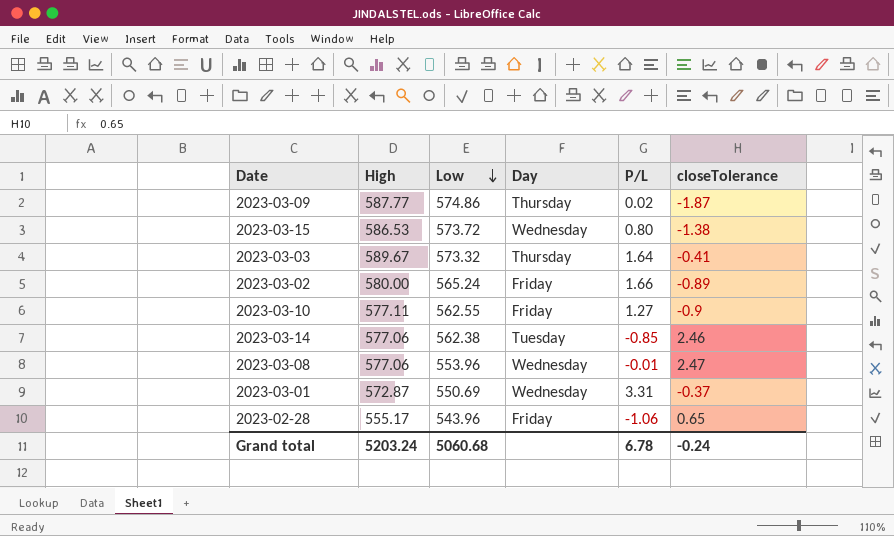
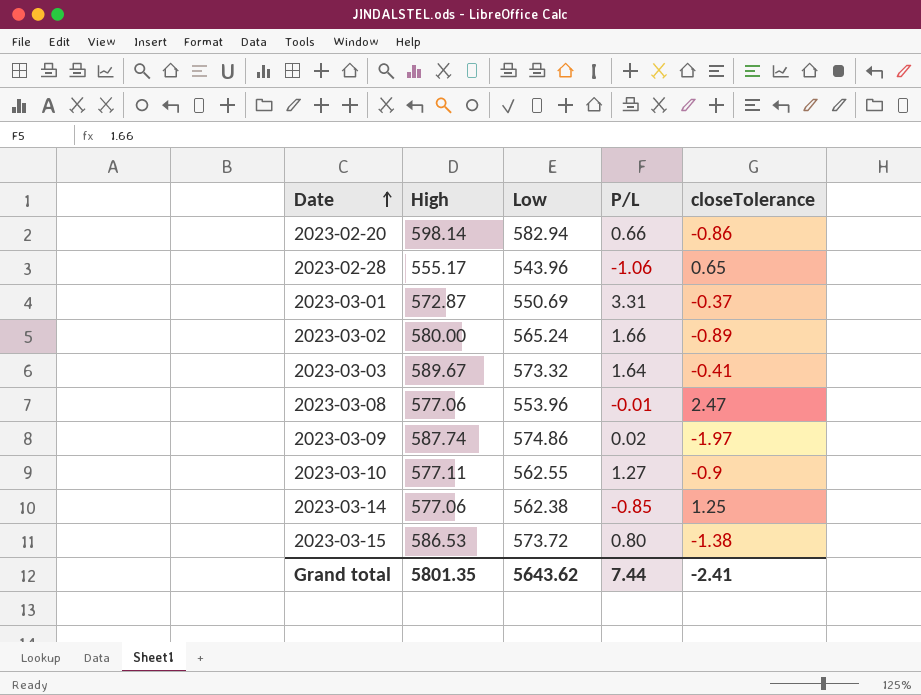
row order: Low descending -> Date ascending
column Day | position: 4 -> none
row 2023-02-20: none -> 598.14 | 582.94 | 0.66 | -0.86
2023-03-09 | High: 587.77 -> 587.74
2023-03-09 | closeTolerance: -1.87 -> -1.97
2023-03-14 | closeTolerance: 2.46 -> 1.25
Grand total | High: 5203.24 -> 5801.35
Grand total | Low: 5060.68 -> 5643.62
Grand total | P/L: 6.78 -> 7.44
Grand total | closeTolerance: -0.24 -> -2.41

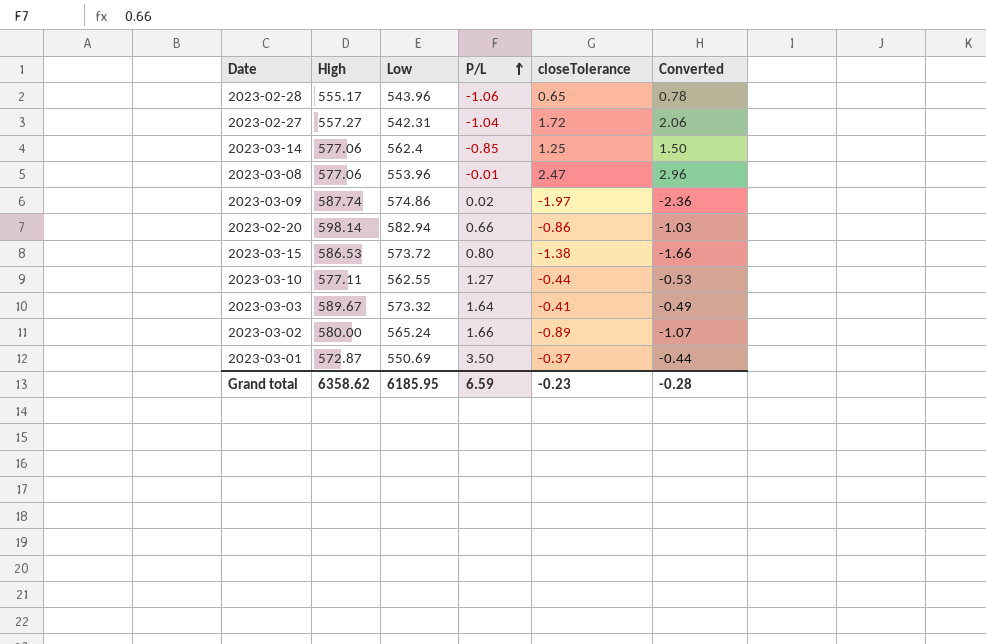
row order: Date ascending -> P/L ascending
column Converted | formula: none -> [closeTolerance] * 1.2
row 2023-02-27: none -> 557.27 | 542.31 | -1.04 | 1.72 | 2.06
2023-03-14 | Low: 562.38 -> 562.4
2023-03-10 | closeTolerance: -0.9 -> -0.44
2023-03-01 | P/L: 3.31 -> 3.50
Grand total | High: 5801.35 -> 6358.62
Grand total | Low: 5643.62 -> 6185.95
Grand total | P/L: 7.44 -> 6.59
Grand total | closeTolerance: -2.41 -> -0.23

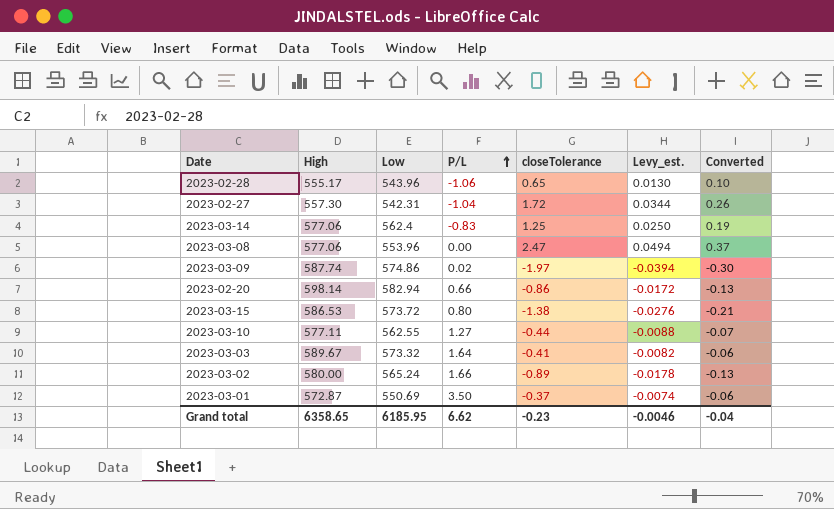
column Levy_est. | formula: none -> [closeTolerance] * 0.02
column Converted | formula: [closeTolerance] * 1.2 -> [closeTolerance] * 0.15
2023-02-27 | High: 557.27 -> 557.30
2023-03-14 | P/L: -0.85 -> -0.83
2023-03-08 | P/L: -0.01 -> 0.00
Grand total | High: 6358.62 -> 6358.65
Grand total | P/L: 6.59 -> 6.62
Grand total | Converted: -0.28 -> -0.04

